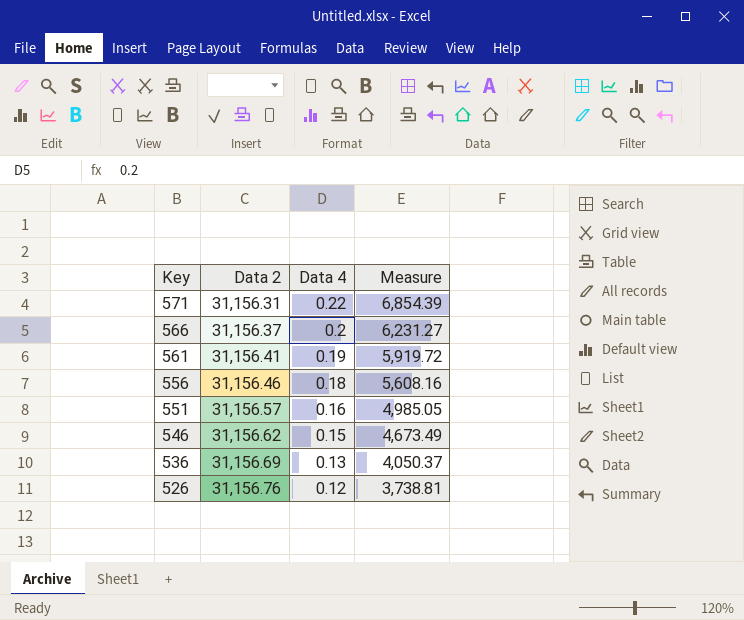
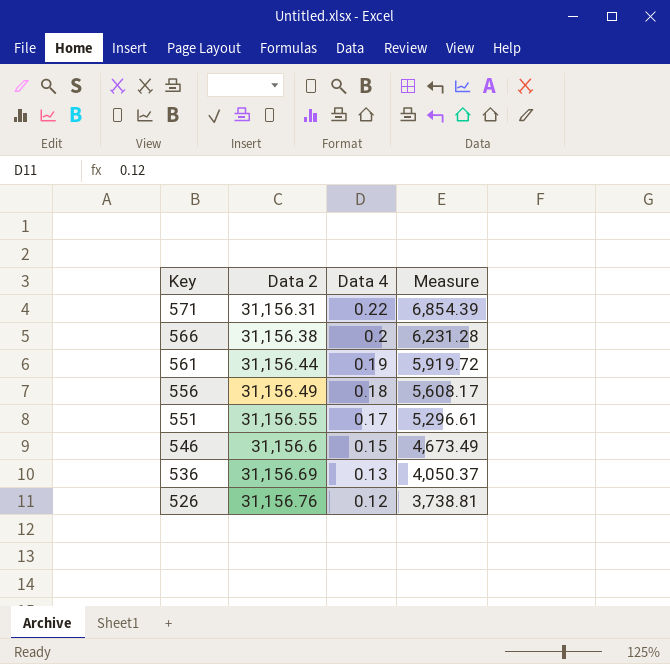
566 | Data 2: 31,156.37 -> 31,156.38
566 | Measure: 6,231.27 -> 6,231.28
561 | Data 2: 31,156.41 -> 31,156.44
556 | Data 2: 31,156.46 -> 31,156.49
556 | Measure: 5,608.16 -> 5,608.17
551 | Data 2: 31,156.57 -> 31,156.55
551 | Data 4: 0.16 -> 0.17
551 | Measure: 4,985.05 -> 5,296.61
546 | Data 2: 31,156.62 -> 31,156.6

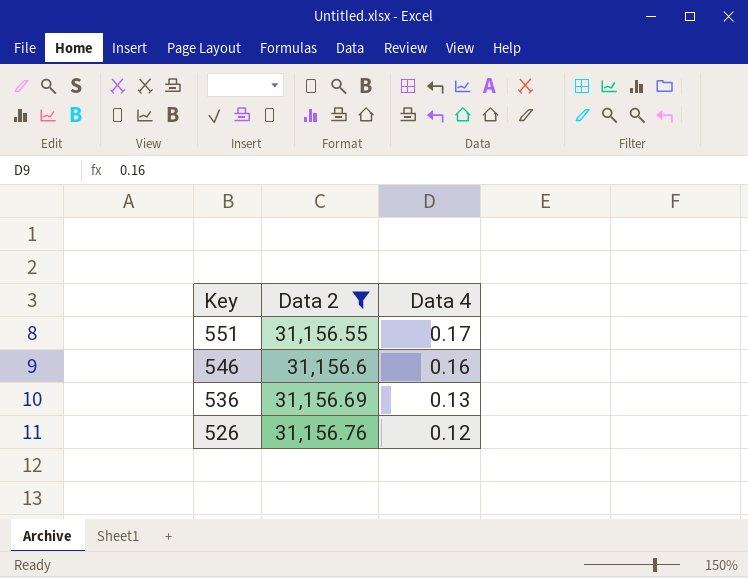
filter: none -> Data 2 >= 31,156.55
column Measure | formula: [Data 2] * [Data 4] -> none
546 | Data 4: 0.15 -> 0.16

